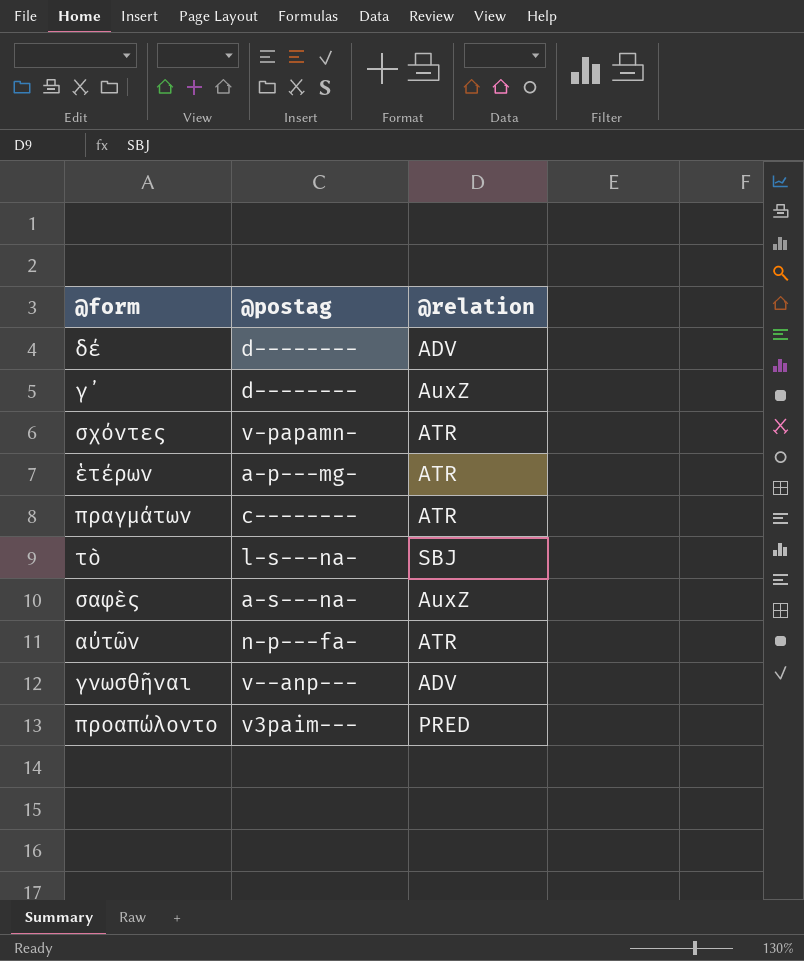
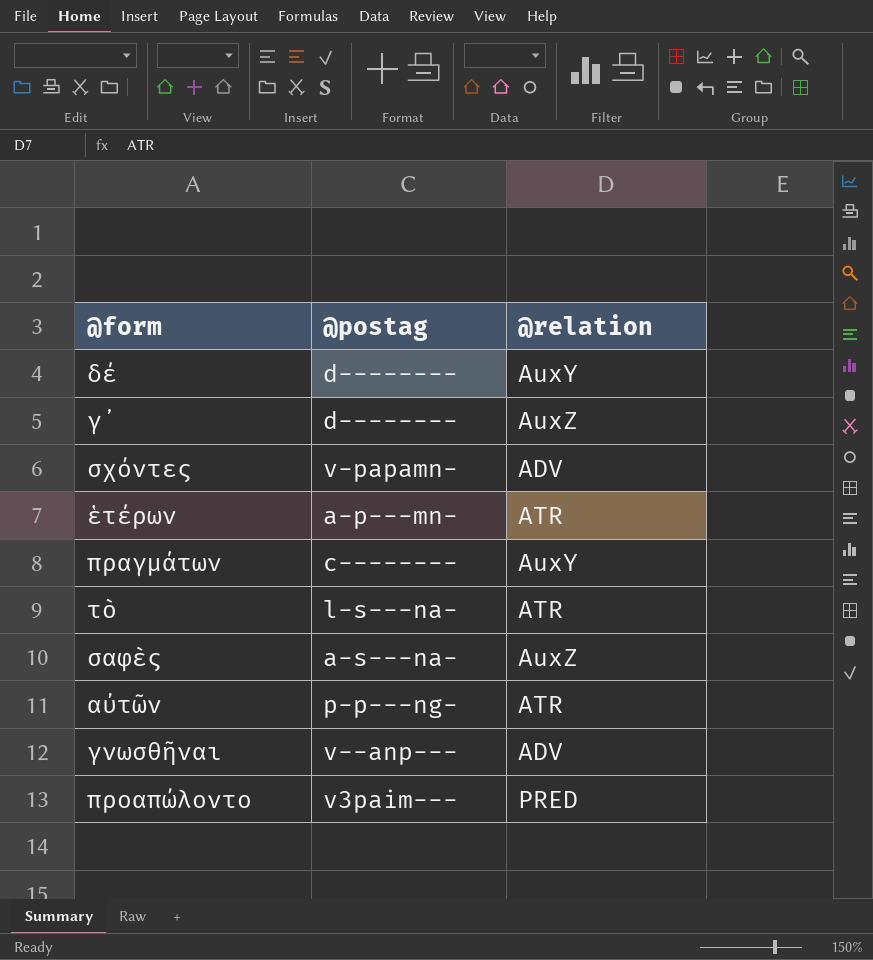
δέ | @relation: ADV -> AuxY
σχόντες | @relation: ATR -> ADV
ἑτέρων | @postag: a-p---mg- -> a-p---mn-
πραγμάτων | @relation: ATR -> AuxY
τὸ | @relation: SBJ -> ATR
αὐτῶν | @postag: n-p---fa- -> p-p---ng-

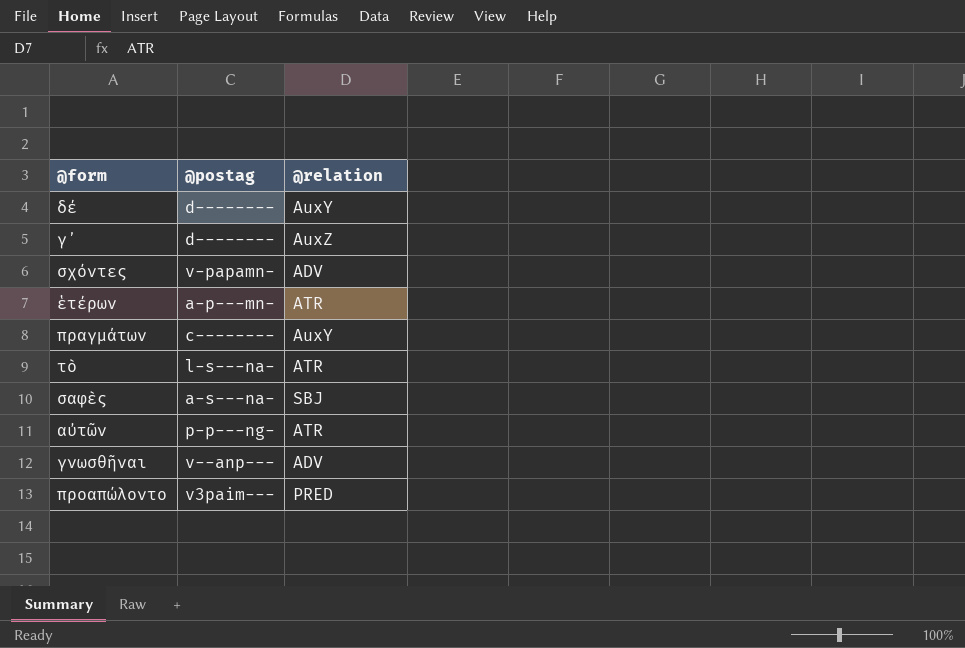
σαφὲς | @relation: AuxZ -> SBJ

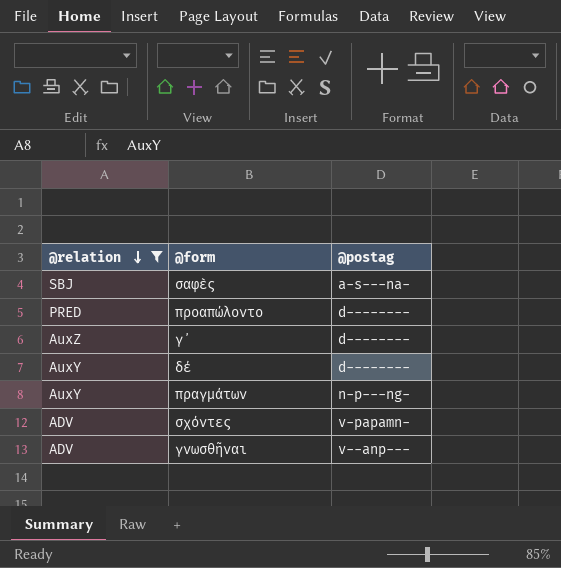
filter: none -> @relation != ATR
row order: none -> @relation descending
column @relation | position: 3 -> 1
προαπώλοντο | @postag: v3paim--- -> d--------
πραγμάτων | @postag: c-------- -> n-p---ng-

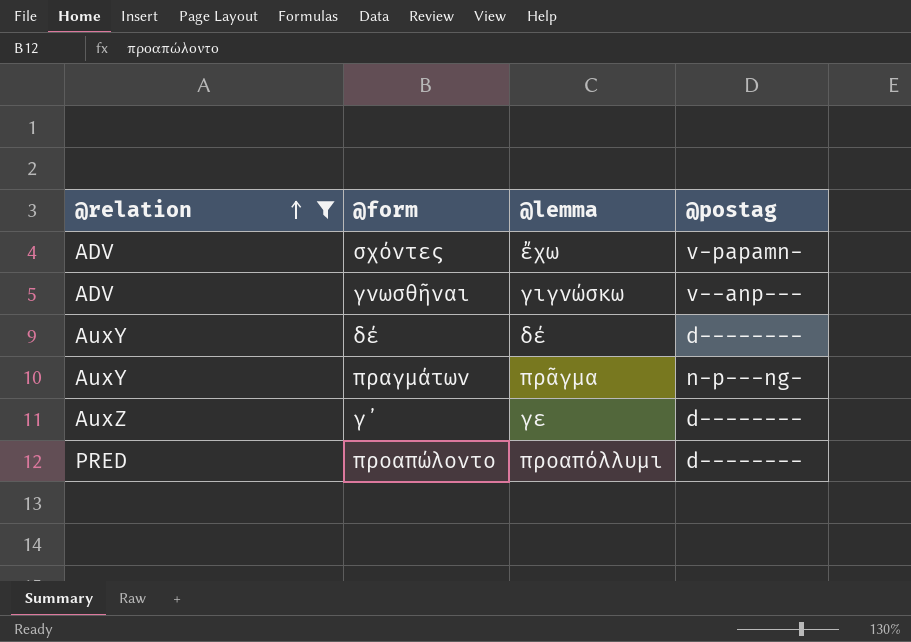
row order: @relation descending -> @relation ascending
column @lemma | position: none -> 3
row σαφὲς: SBJ | a-s---na- -> none

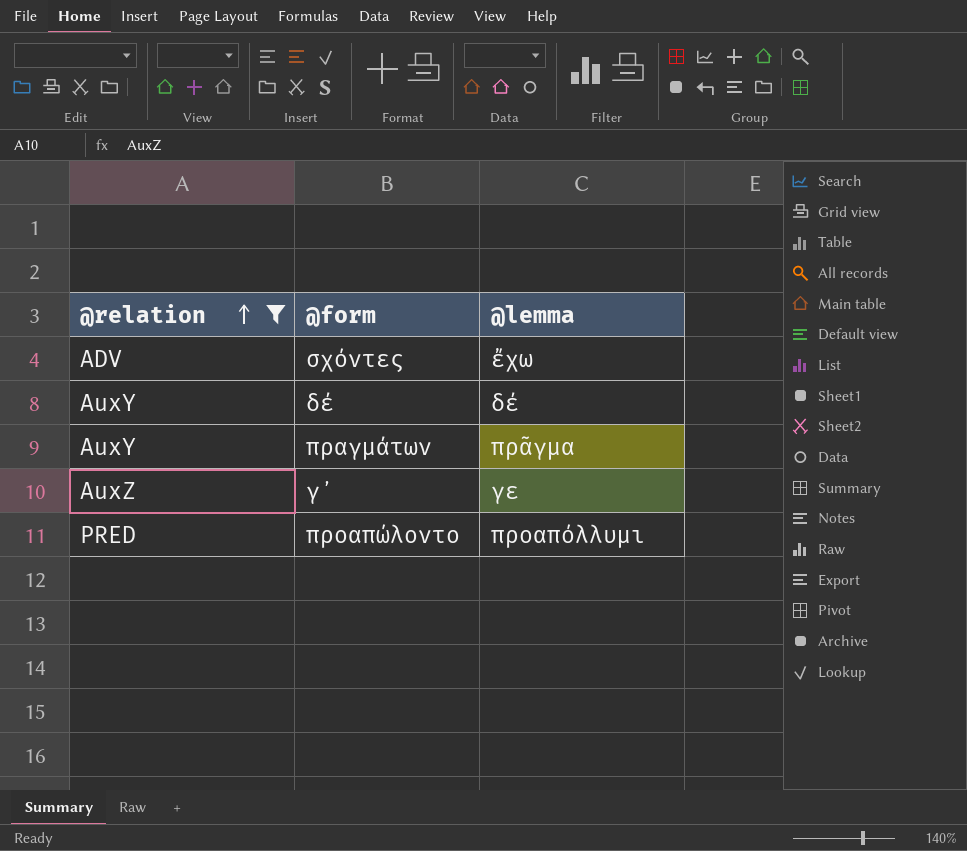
column @postag | position: 4 -> none
row γνωσθῆναι: ADV | γιγνώσκω | v--anp--- -> none

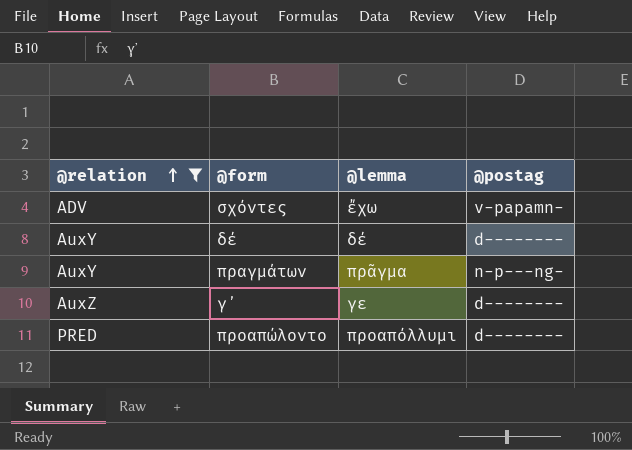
column @postag | position: none -> 4

